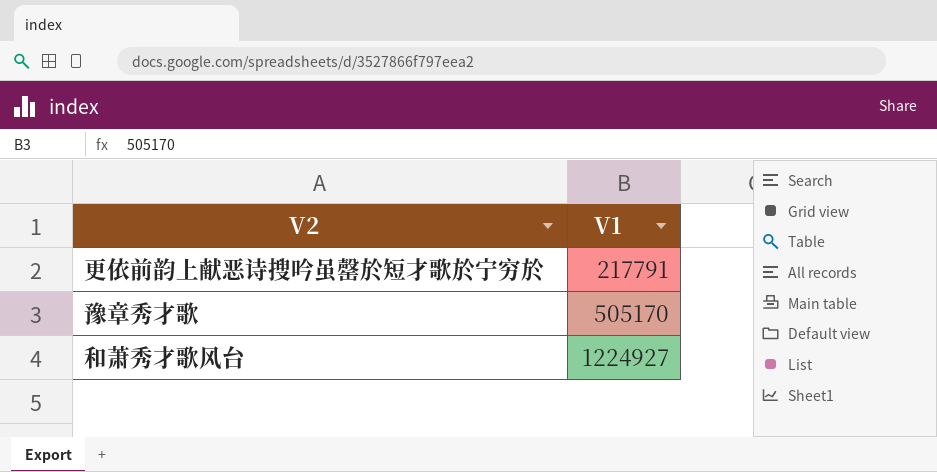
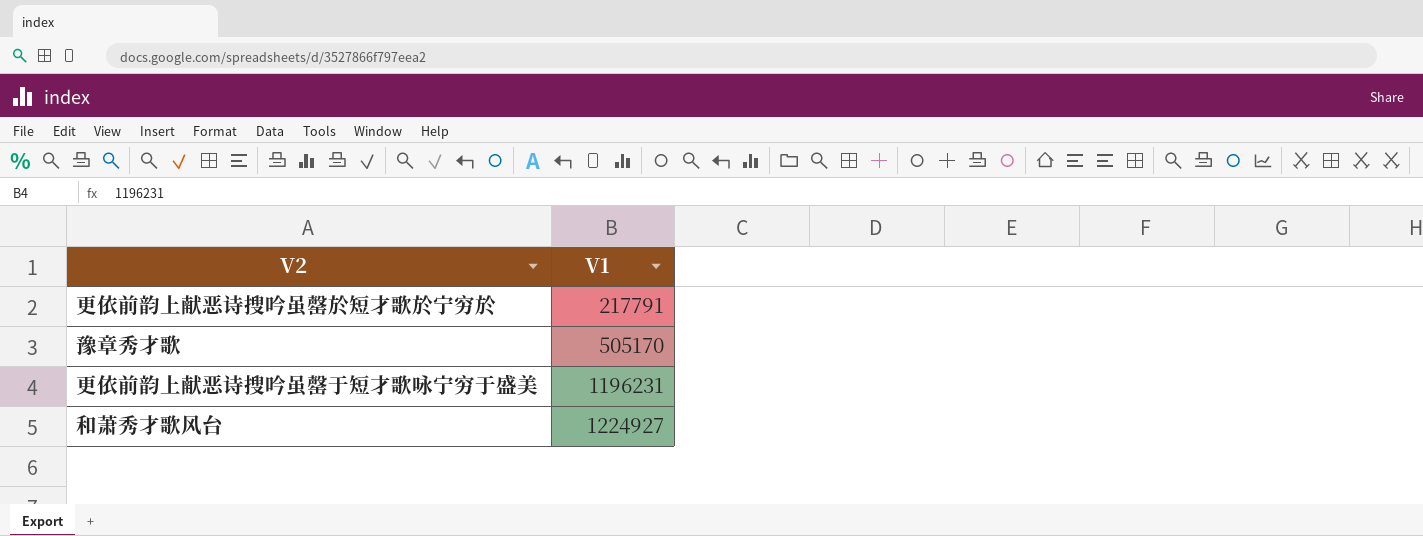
row 更依前韵上献恶诗搜吟虽罄于短才歌咏宁穷于盛美: none -> 1196231

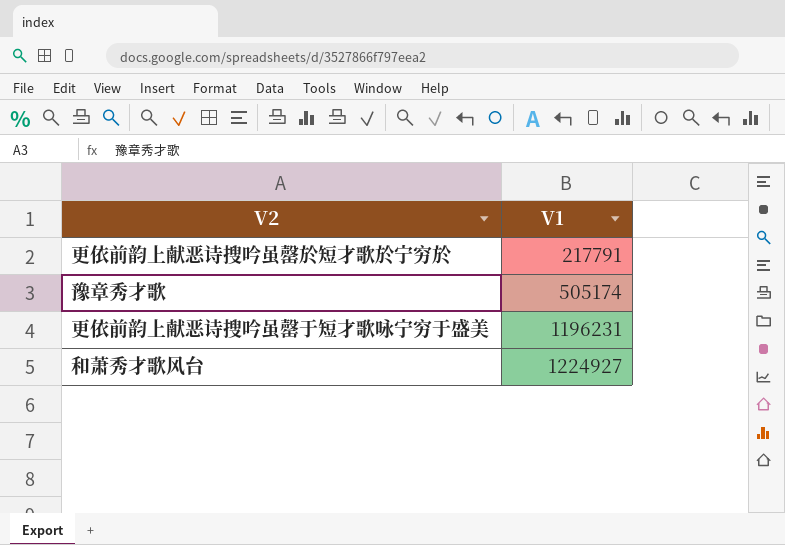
豫章秀才歌 | V1: 505170 -> 505174

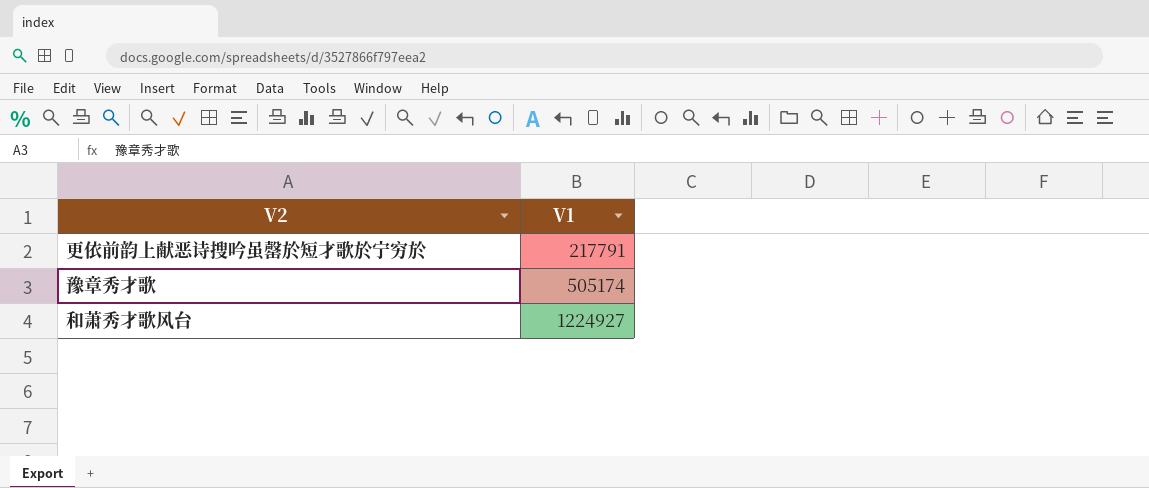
row 更依前韵上献恶诗搜吟虽罄于短才歌咏宁穷于盛美: 1196231 -> none

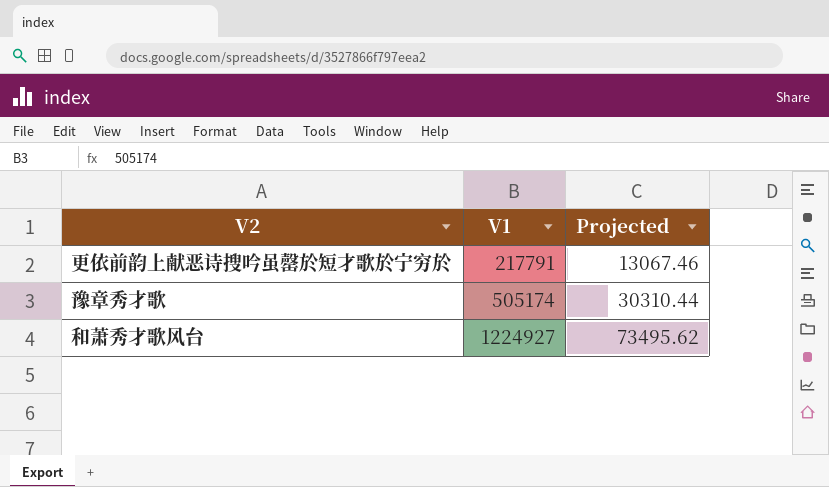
column Projected | formula: none -> [V1] * 0.06

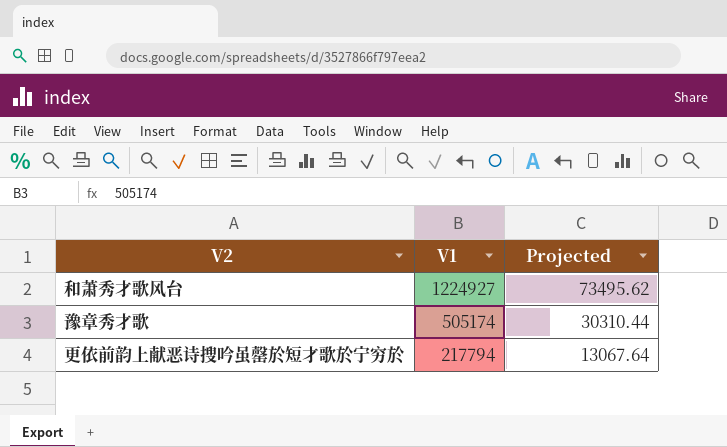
row order: V1 ascending -> V1 descending
更依前韵上献恶诗搜吟虽罄於短才歌於宁穷於 | V1: 217791 -> 217794
更依前韵上献恶诗搜吟虽罄於短才歌於宁穷於 | Projected: 13067.46 -> 13067.64

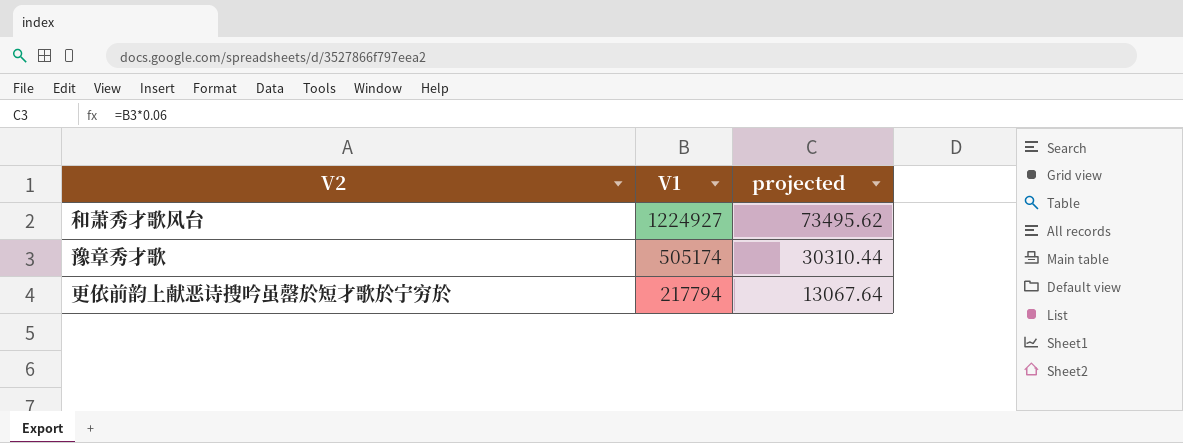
column name: Projected -> projected

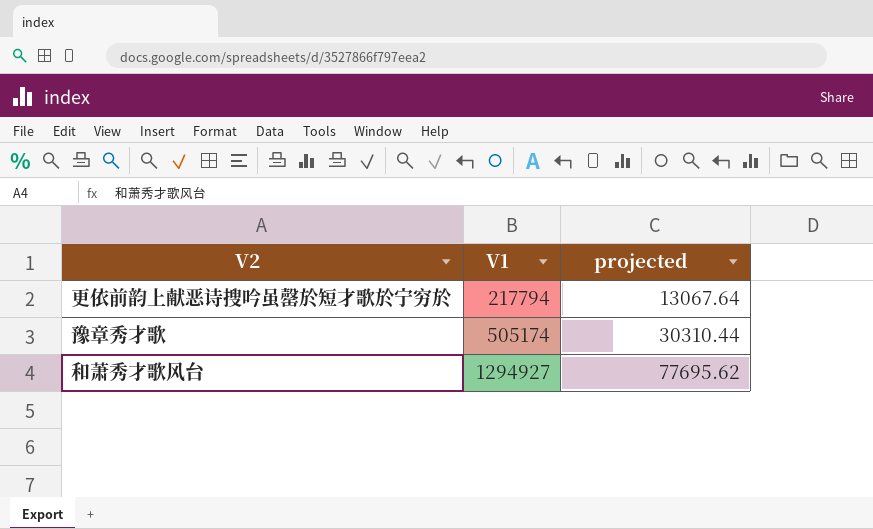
row order: V1 descending -> V1 ascending
和萧秀才歌风台 | V1: 1224927 -> 1294927
和萧秀才歌风台 | projected: 73495.62 -> 77695.62

